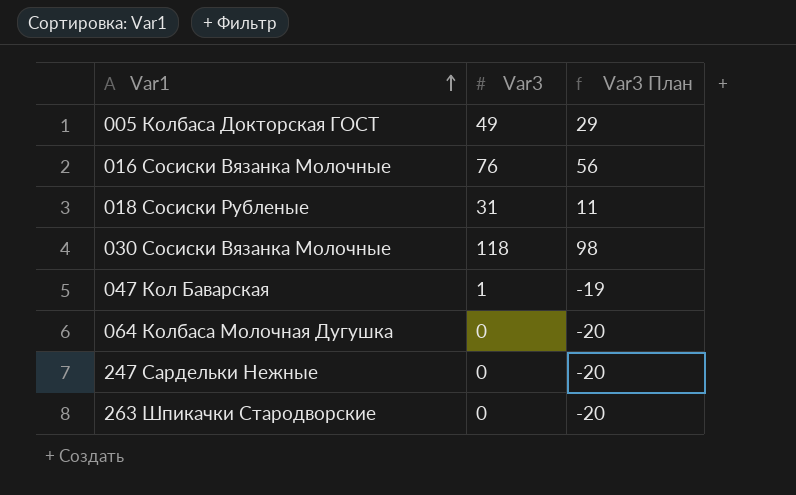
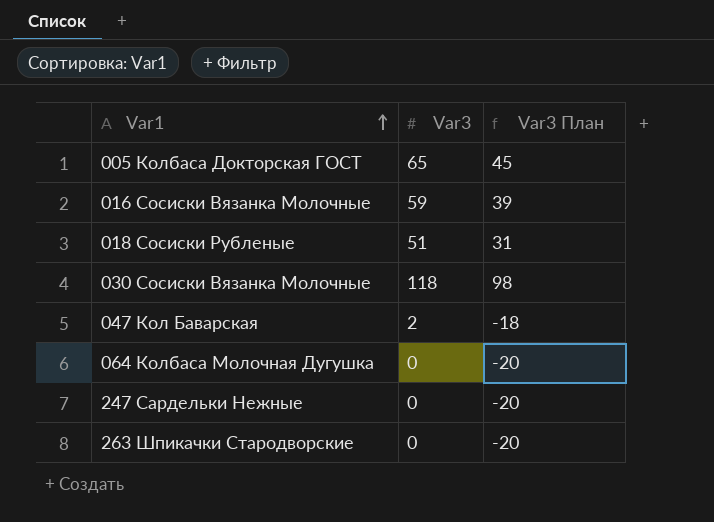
005 Колбаса Докторская ГОСТ | Var3: 49 -> 65
005 Колбаса Докторская ГОСТ | Var3 План: 29 -> 45
016 Сосиски Вязанка Молочные | Var3: 76 -> 59
016 Сосиски Вязанка Молочные | Var3 План: 56 -> 39
018 Сосиски Рубленые | Var3: 31 -> 51
018 Сосиски Рубленые | Var3 План: 11 -> 31
047 Кол Баварская | Var3: 1 -> 2
047 Кол Баварская | Var3 План: -19 -> -18

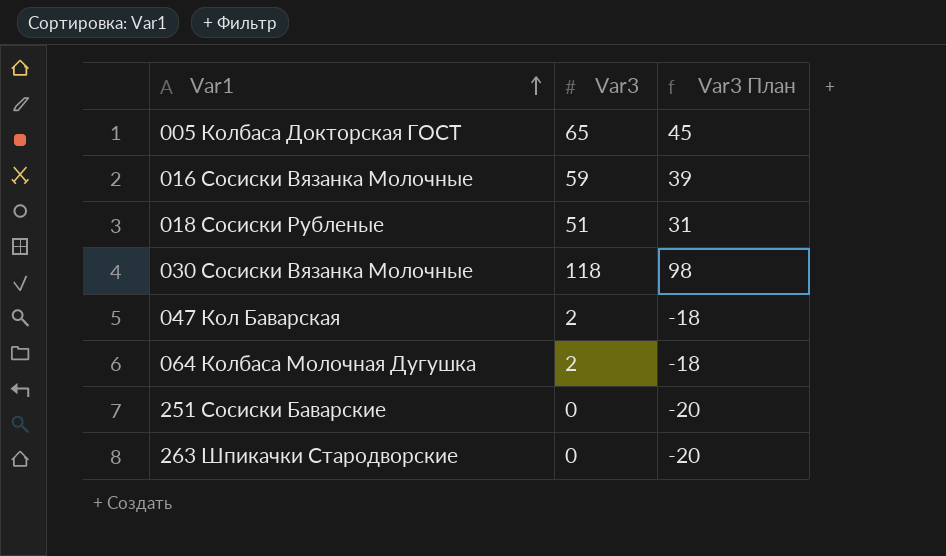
row 247 Сардельки Нежные: 0 | -20 -> none
064 Колбаса Молочная Дугушка | Var3: 0 -> 2
064 Колбаса Молочная Дугушка | Var3 План: -20 -> -18
row 251 Сосиски Баварские: none -> 0 | -20

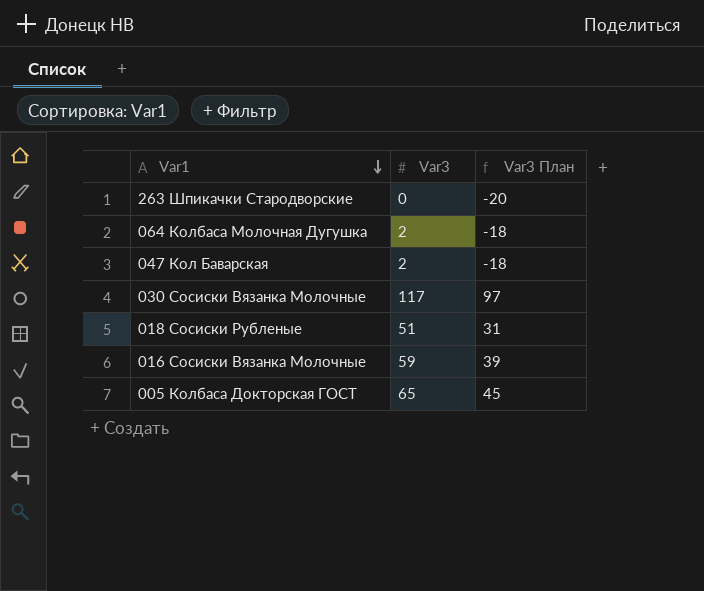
row order: Var1 ascending -> Var1 descending
row 251 Сосиски Баварские: 0 | -20 -> none
030 Сосиски Вязанка Молочные | Var3: 118 -> 117
030 Сосиски Вязанка Молочные | Var3 План: 98 -> 97

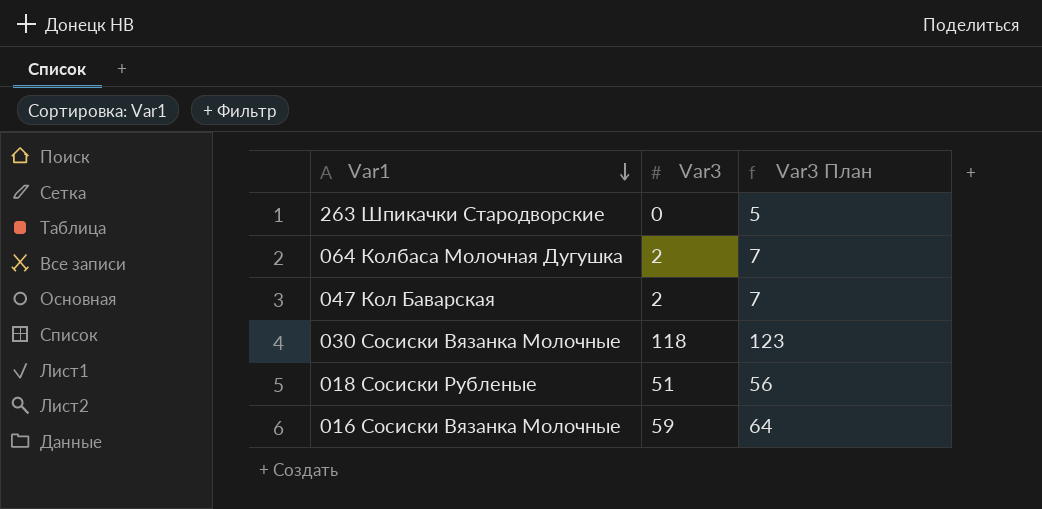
column Var3 План | formula: [Var3] - 20 -> [Var3] + 5
row 005 Колбаса Докторская ГОСТ: 65 | 45 -> none
030 Сосиски Вязанка Молочные | Var3: 117 -> 118

